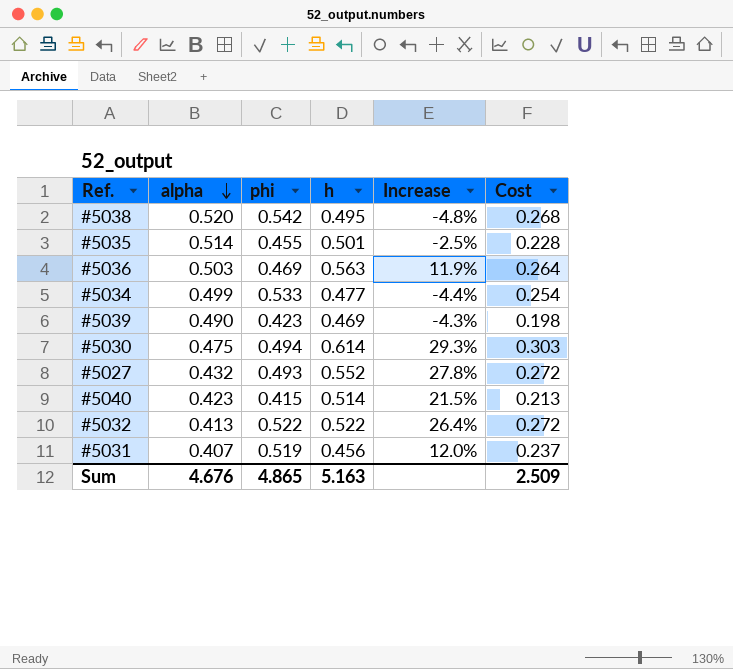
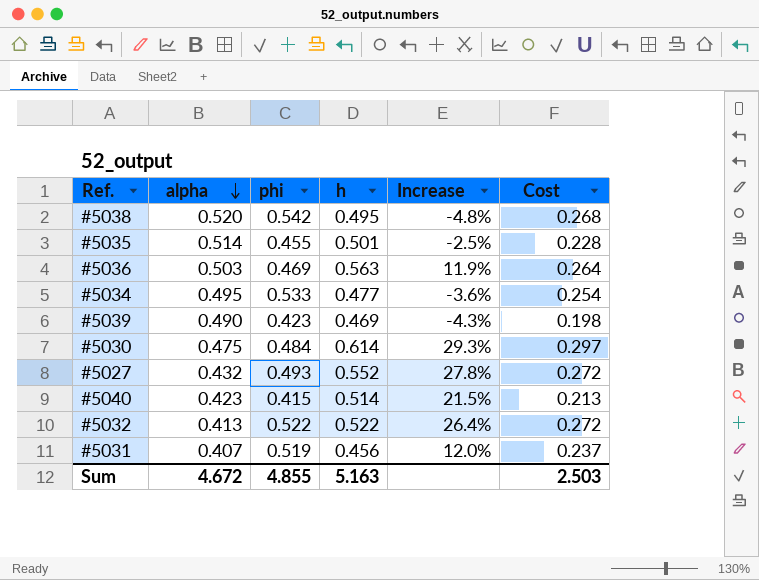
#5034 | alpha: 0.499 -> 0.495
#5034 | Increase: -4.4% -> -3.6%
#5030 | phi: 0.494 -> 0.484
#5030 | Cost: 0.303 -> 0.297
Sum | alpha: 4.676 -> 4.672
Sum | phi: 4.865 -> 4.855
Sum | Cost: 2.509 -> 2.503

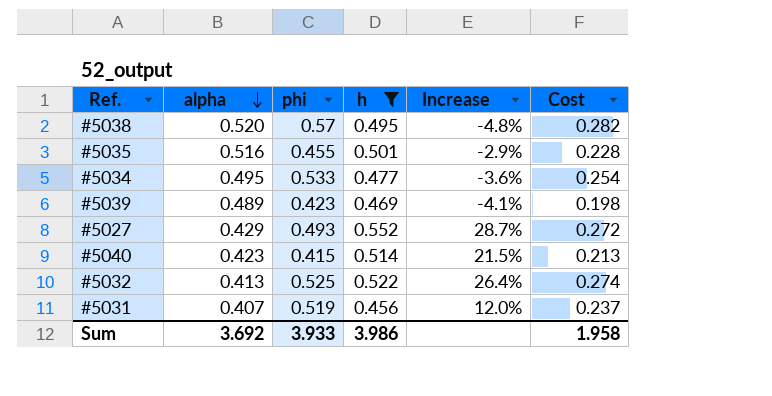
filter: none -> h <= 0.552
#5038 | phi: 0.542 -> 0.57
#5038 | Cost: 0.268 -> 0.282
#5035 | alpha: 0.514 -> 0.516
#5035 | Increase: -2.5% -> -2.9%
#5039 | alpha: 0.490 -> 0.489
#5039 | Increase: -4.3% -> -4.1%
#5027 | alpha: 0.432 -> 0.429
#5027 | Increase: 27.8% -> 28.7%
#5032 | phi: 0.522 -> 0.525
#5032 | Cost: 0.272 -> 0.274
Sum | alpha: 4.672 -> 3.692
Sum | phi: 4.855 -> 3.933
Sum | h: 5.163 -> 3.986
Sum | Cost: 2.503 -> 1.958

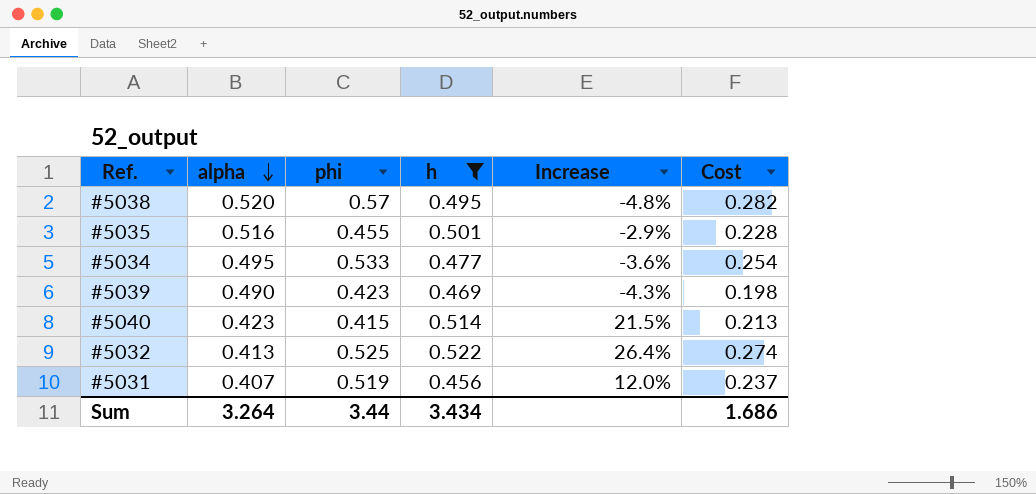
row #5027: 0.429 | 0.493 | 0.552 | 28.7% | 0.272 -> none
#5039 | alpha: 0.489 -> 0.490
#5039 | Increase: -4.1% -> -4.3%
Sum | alpha: 3.692 -> 3.264
Sum | phi: 3.933 -> 3.44
Sum | h: 3.986 -> 3.434
Sum | Cost: 1.958 -> 1.686

